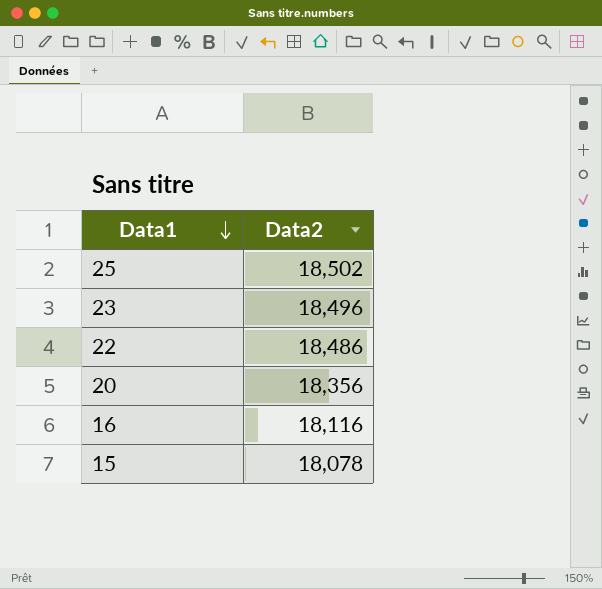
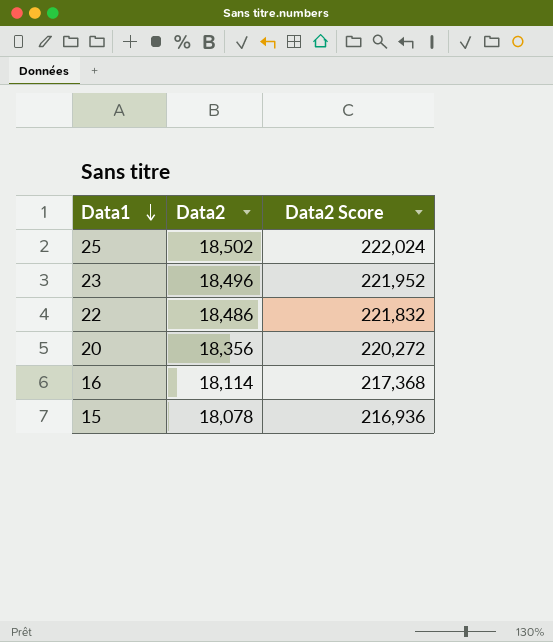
column Data2 Score | formula: none -> [Data2] * 12
16 | Data2: 18,116 -> 18,114

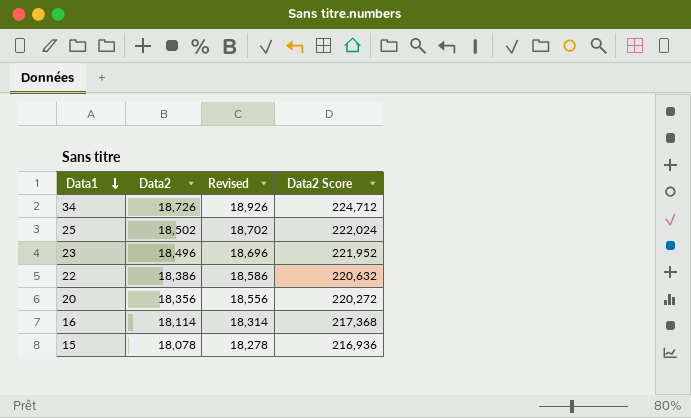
column Revised | formula: none -> [Data2] + 200
row 34: none -> 18,726 | 18,926 | 224,712
22 | Data2: 18,486 -> 18,386
22 | Data2 Score: 221,832 -> 220,632

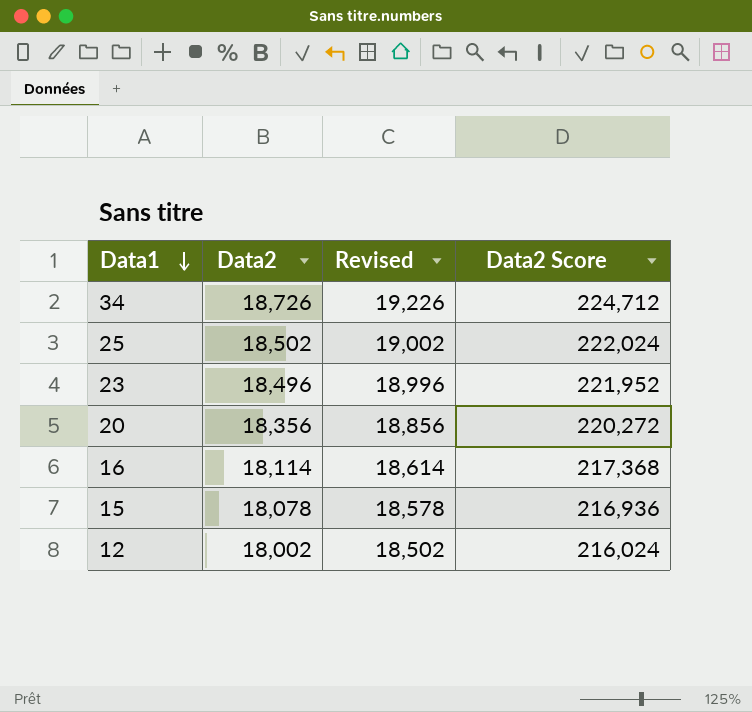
column Revised | formula: [Data2] + 200 -> [Data2] + 500
row 22: 18,386 | 18,586 | 220,632 -> none
row 12: none -> 18,002 | 18,502 | 216,024

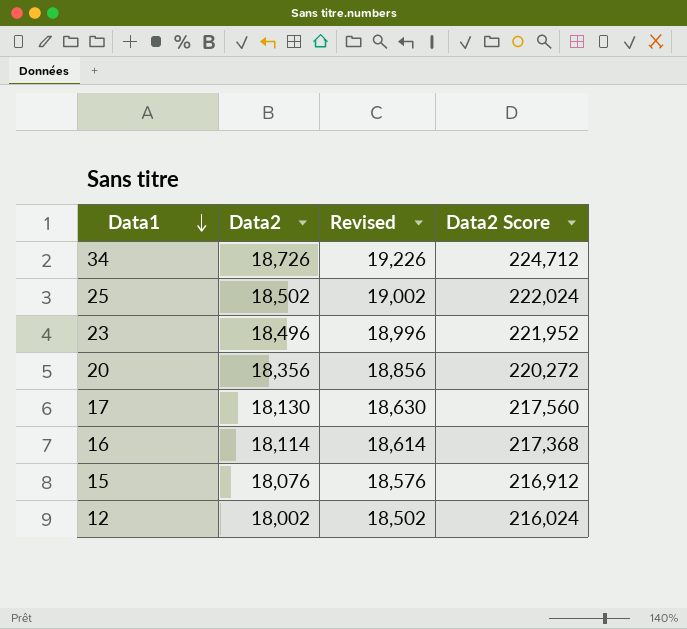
row 17: none -> 18,130 | 18,630 | 217,560
15 | Data2: 18,078 -> 18,076
15 | Revised: 18,578 -> 18,576
15 | Data2 Score: 216,936 -> 216,912

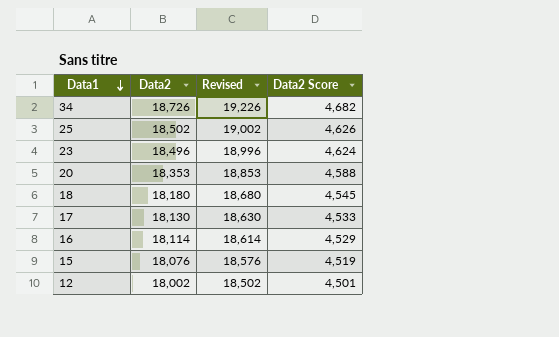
column Data2 Score | formula: [Data2] * 12 -> [Data2] * 0.25
20 | Data2: 18,356 -> 18,353
20 | Revised: 18,856 -> 18,853
row 18: none -> 18,180 | 18,680 | 4,545

